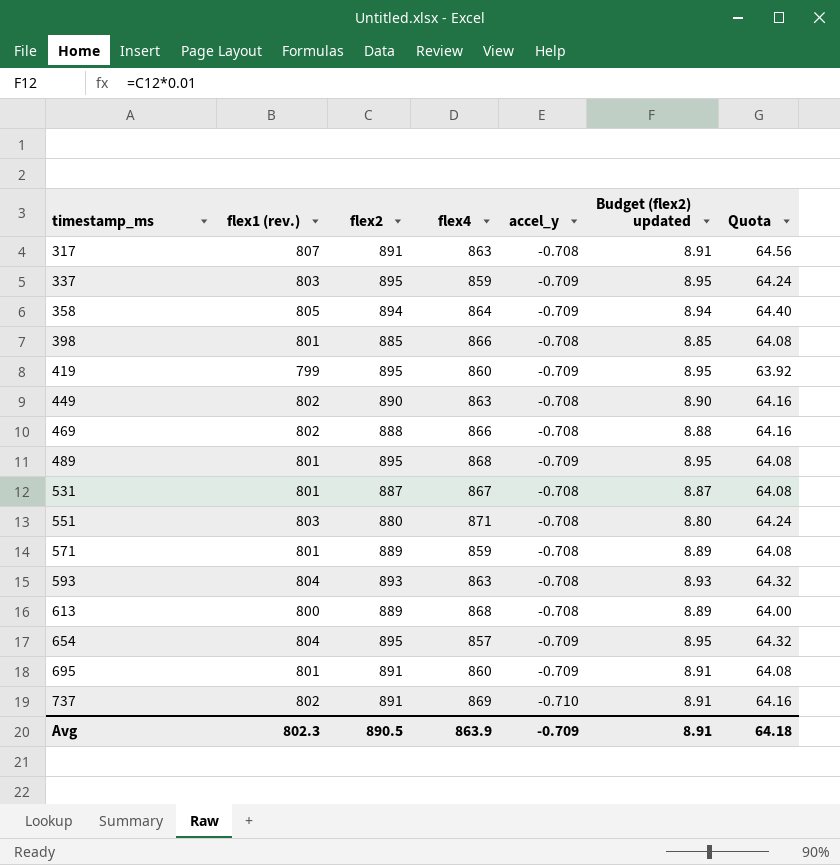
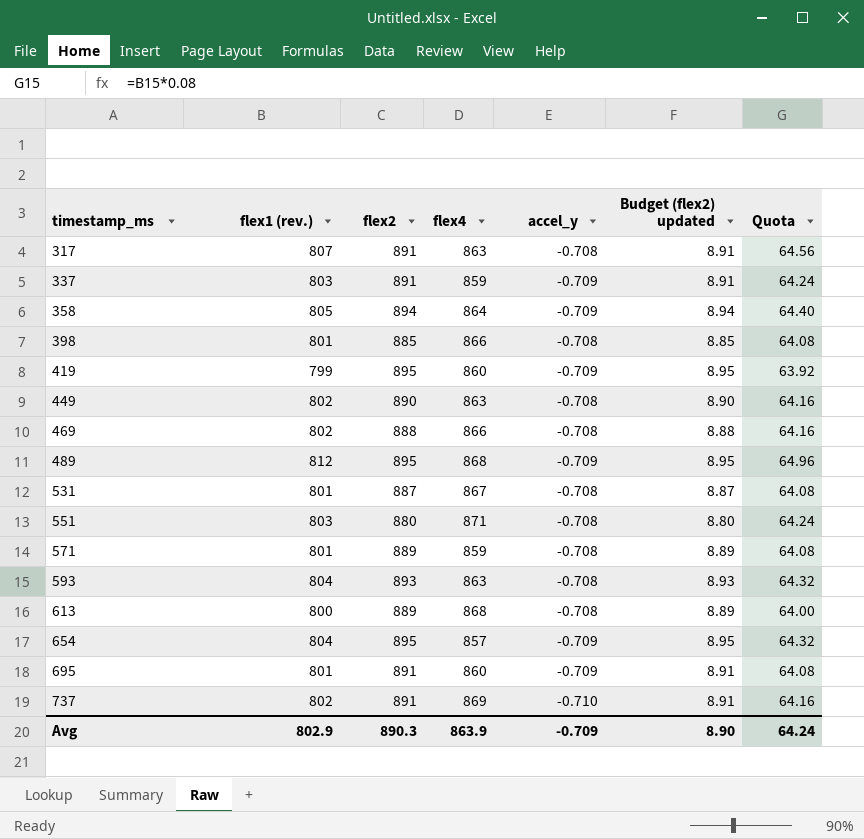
337 | flex2: 895 -> 891
337 | Budget (flex2) updated: 8.95 -> 8.91
489 | flex1 (rev.): 801 -> 812
489 | Quota: 64.08 -> 64.96
Avg | flex1 (rev.): 802.3 -> 802.9
Avg | flex2: 890.5 -> 890.3
Avg | Budget (flex2) updated: 8.91 -> 8.90
Avg | Quota: 64.18 -> 64.24

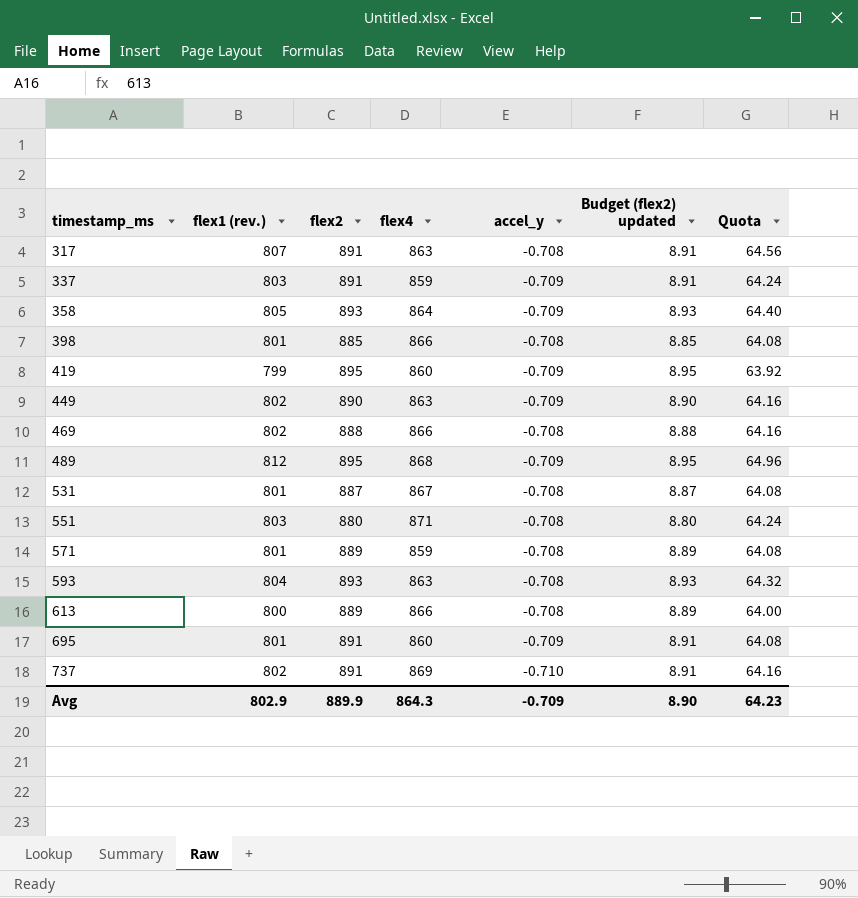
row 654: 804 | 895 | 857 | -0.709 | 8.95 | 64.32 -> none
358 | flex2: 894 -> 893
358 | Budget (flex2) updated: 8.94 -> 8.93
449 | accel_y: -0.708 -> -0.709
613 | flex4: 868 -> 866
Avg | flex2: 890.3 -> 889.9
Avg | flex4: 863.9 -> 864.3
Avg | Quota: 64.24 -> 64.23

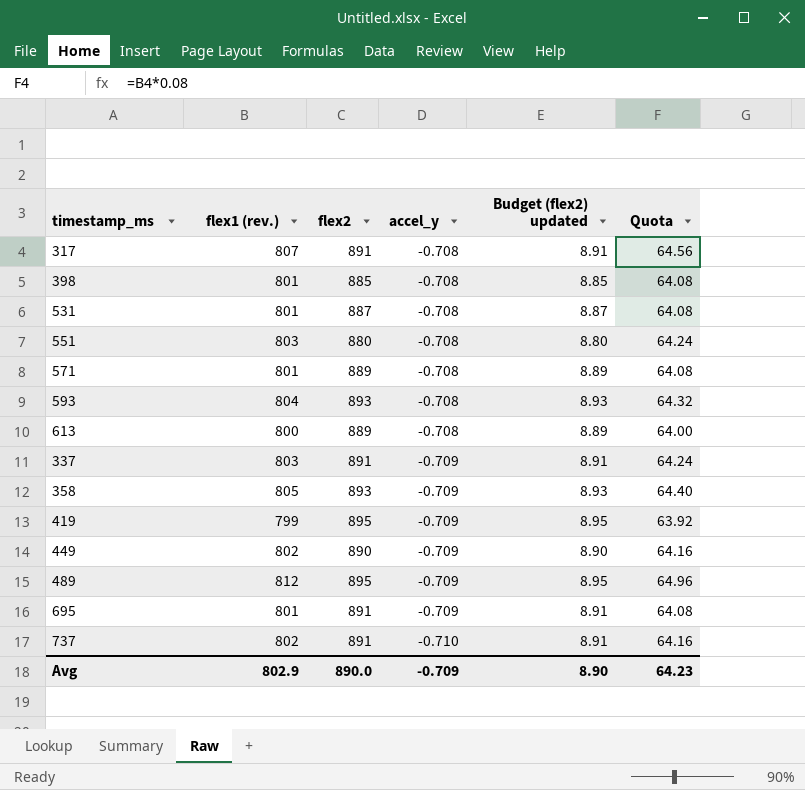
row order: timestamp_ms ascending -> accel_y descending
column flex4 | position: 4 -> none
row 469: 802 | 888 | 866 | -0.708 | 8.88 | 64.16 -> none
Avg | flex2: 889.9 -> 890.0

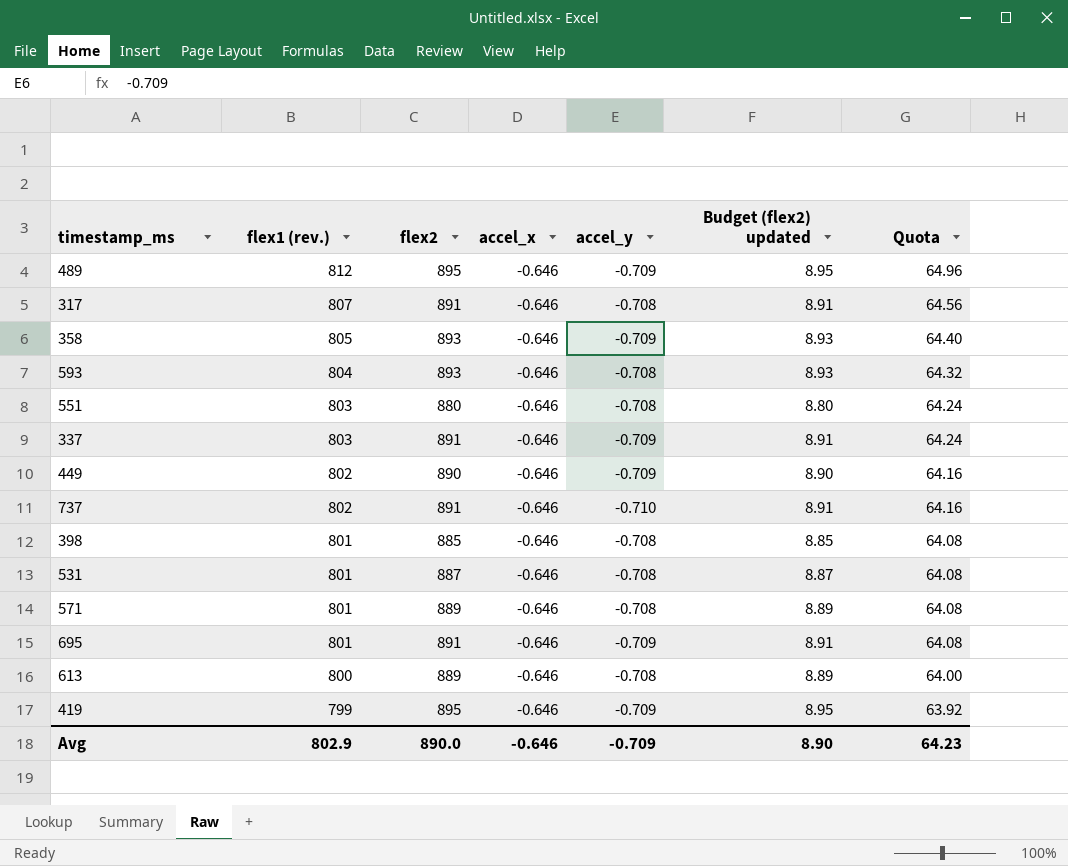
row order: accel_y descending -> flex1 (rev.) descending
column accel_x | position: none -> 4

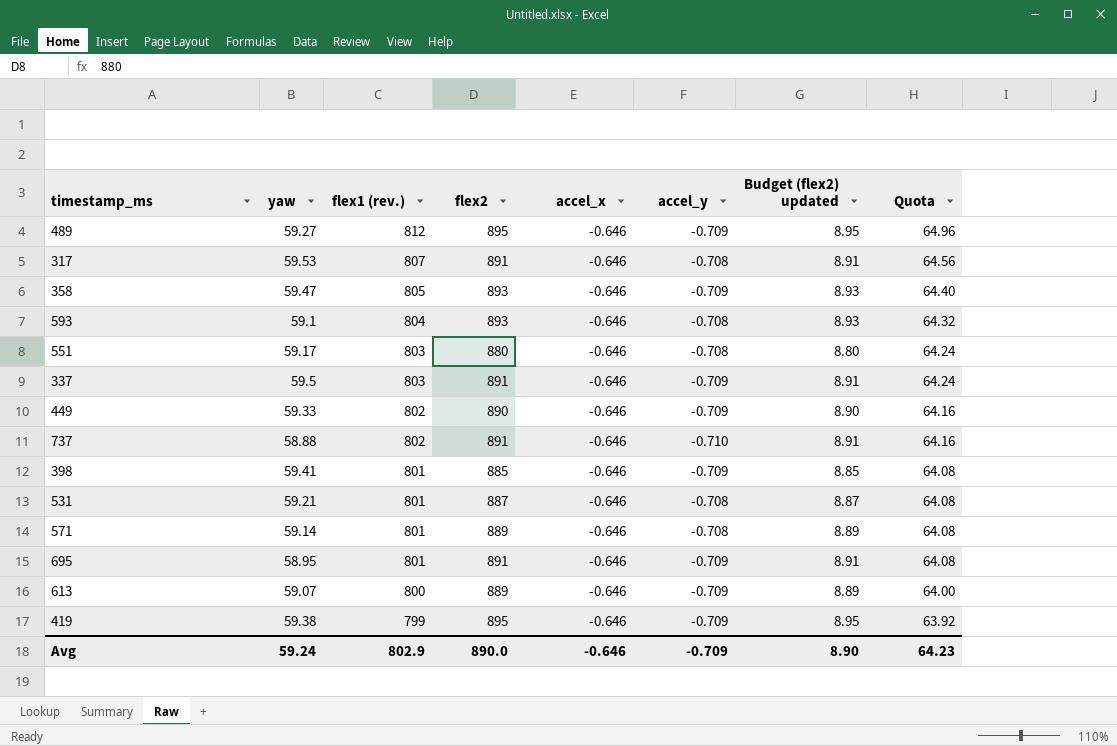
column yaw | position: none -> 2
398 | accel_y: -0.708 -> -0.709
613 | accel_y: -0.708 -> -0.709

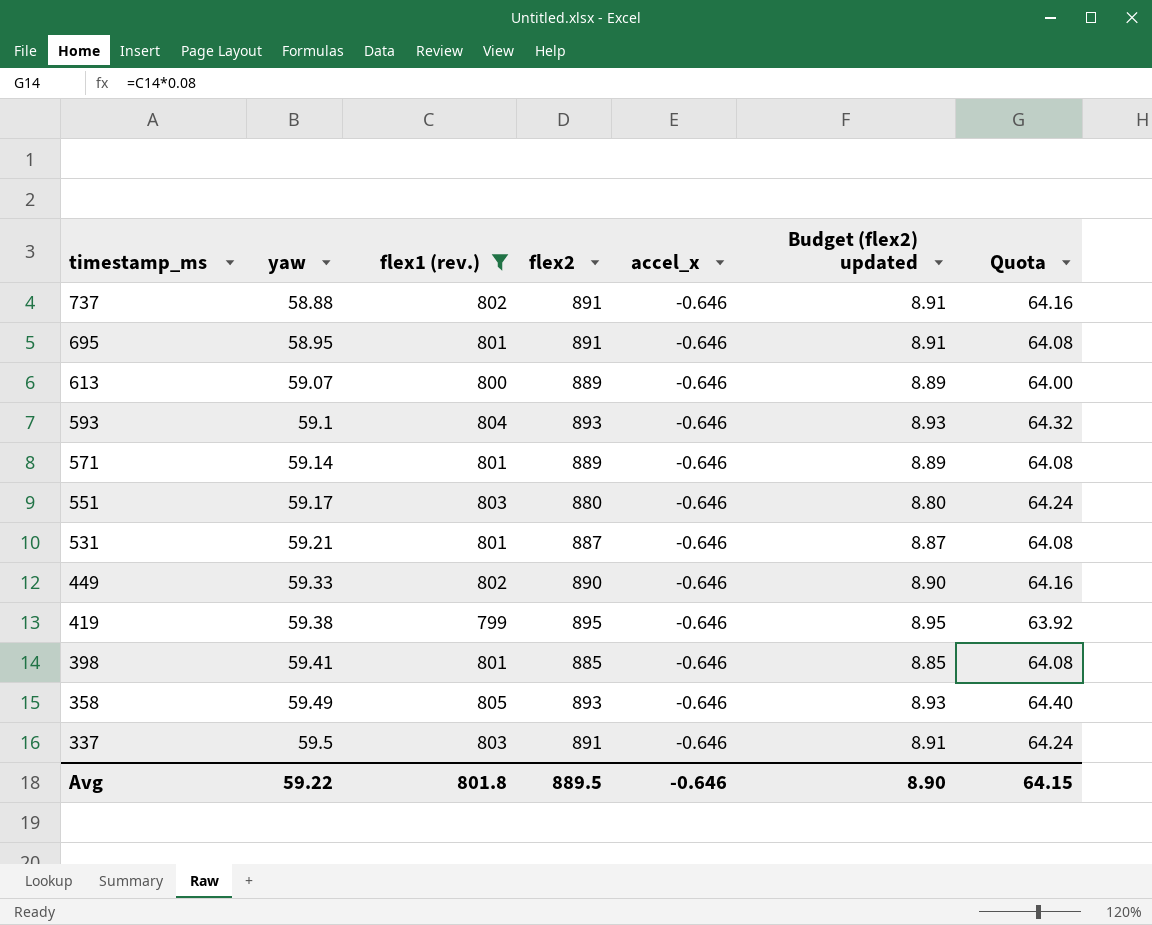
filter: none -> flex1 (rev.) <= 805
row order: flex1 (rev.) descending -> timestamp_ms descending
column accel_y | position: 6 -> none
358 | yaw: 59.47 -> 59.49
Avg | yaw: 59.24 -> 59.22
Avg | flex1 (rev.): 802.9 -> 801.8
Avg | flex2: 890.0 -> 889.5
Avg | Quota: 64.23 -> 64.15

